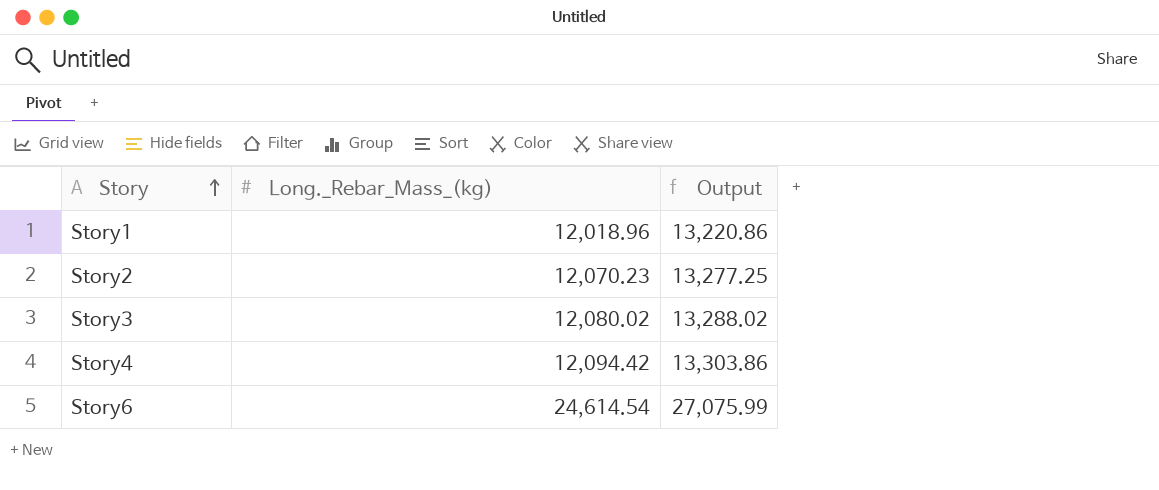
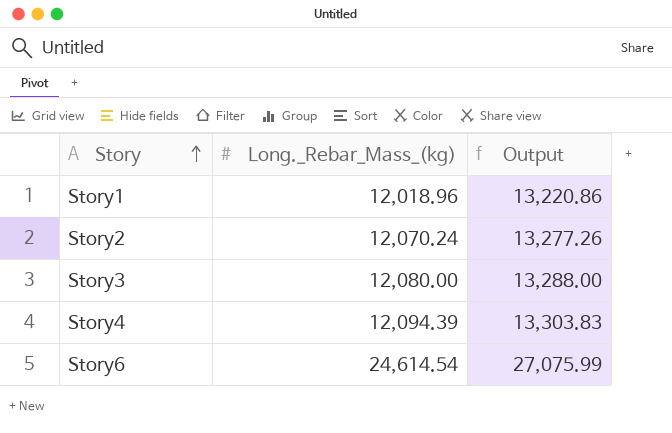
Story2 | Long._Rebar_Mass_(kg): 12,070.23 -> 12,070.24
Story2 | Output: 13,277.25 -> 13,277.26
Story3 | Long._Rebar_Mass_(kg): 12,080.02 -> 12,080.00
Story3 | Output: 13,288.02 -> 13,288.00
Story4 | Long._Rebar_Mass_(kg): 12,094.42 -> 12,094.39
Story4 | Output: 13,303.86 -> 13,303.83

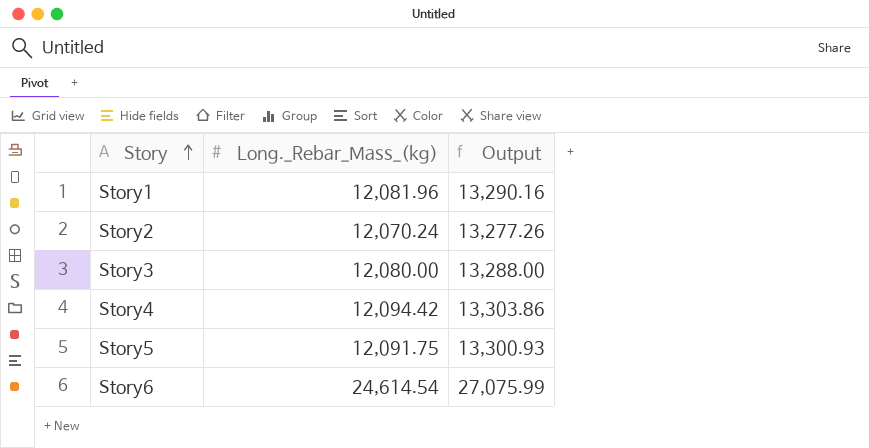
Story1 | Long._Rebar_Mass_(kg): 12,018.96 -> 12,081.96
Story1 | Output: 13,220.86 -> 13,290.16
Story4 | Long._Rebar_Mass_(kg): 12,094.39 -> 12,094.42
Story4 | Output: 13,303.83 -> 13,303.86
row Story5: none -> 12,091.75 | 13,300.93

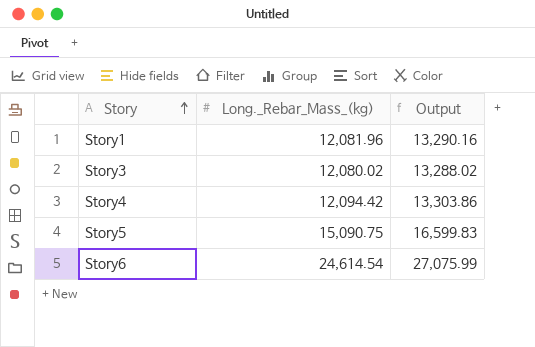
row Story2: 12,070.24 | 13,277.26 -> none
Story3 | Long._Rebar_Mass_(kg): 12,080.00 -> 12,080.02
Story3 | Output: 13,288.00 -> 13,288.02
Story5 | Long._Rebar_Mass_(kg): 12,091.75 -> 15,090.75
Story5 | Output: 13,300.93 -> 16,599.83

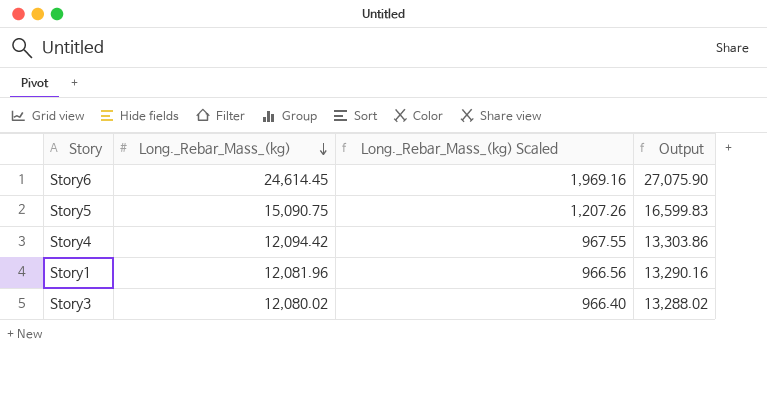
row order: Story ascending -> Long._Rebar_Mass_(kg) descending
column Long._Rebar_Mass_(kg) Scaled | formula: none -> [Long._Rebar_Mass_(kg)] * 0.08
Story6 | Long._Rebar_Mass_(kg): 24,614.54 -> 24,614.45
Story6 | Output: 27,075.99 -> 27,075.90

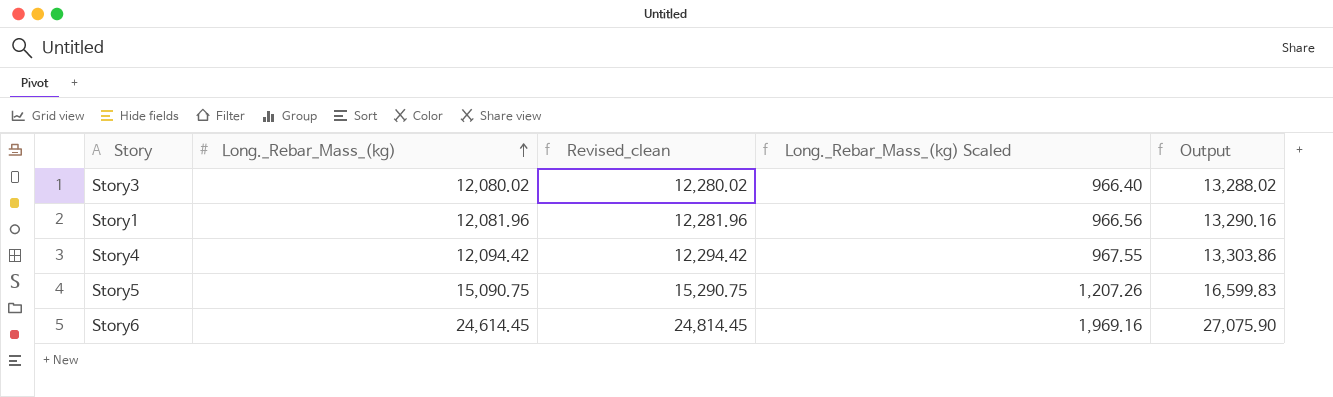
row order: Long._Rebar_Mass_(kg) descending -> Long._Rebar_Mass_(kg) ascending
column Revised_clean | formula: none -> [Long._Rebar_Mass_(kg)] + 200

